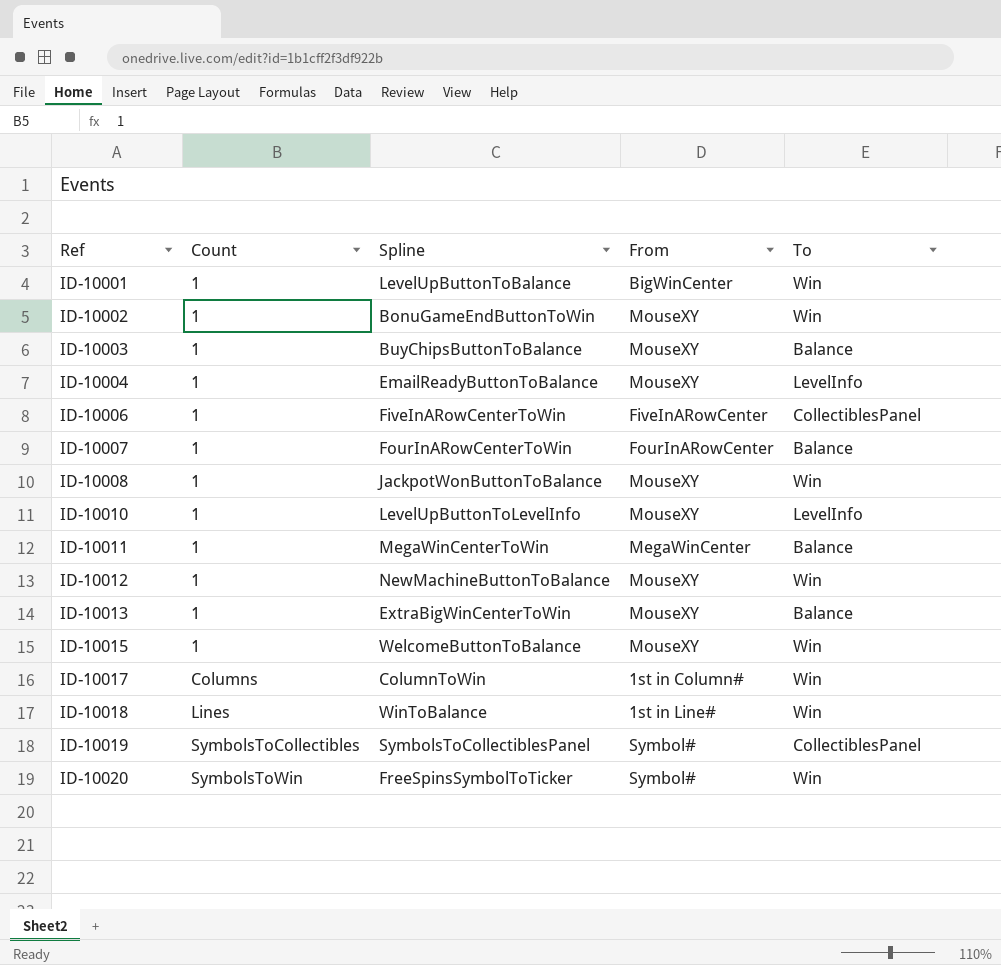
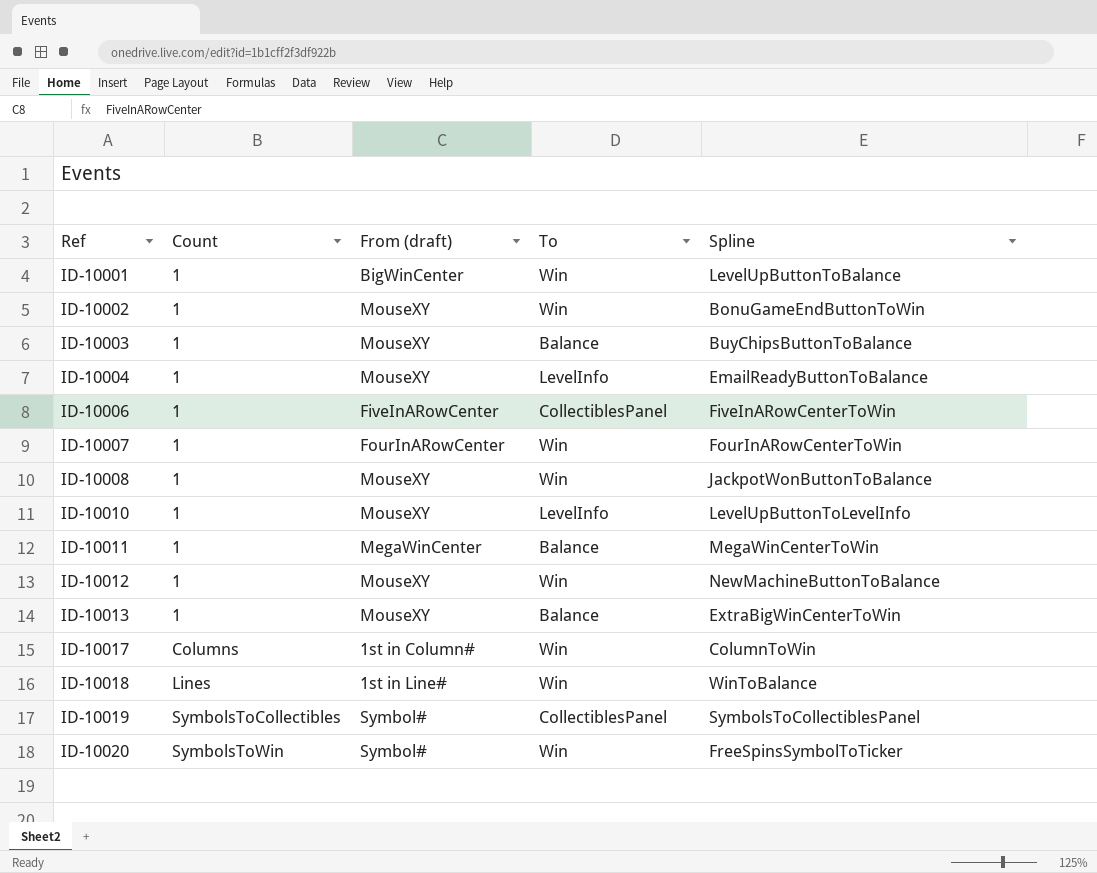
column name: From -> From (draft)
column Spline | position: 3 -> 5
row ID-10015: 1 | WelcomeButtonToBalance | MouseXY | Win -> none
ID-10007 | To: Balance -> Win

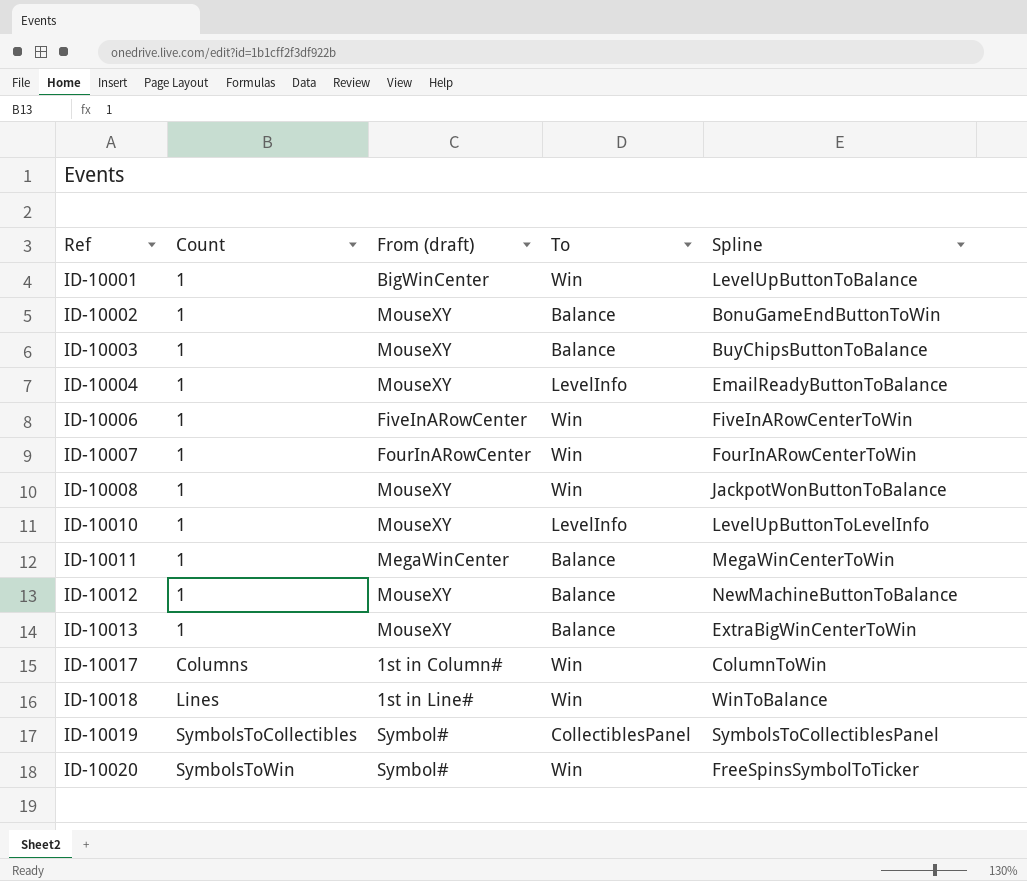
ID-10002 | To: Win -> Balance
ID-10006 | To: CollectiblesPanel -> Win
ID-10012 | To: Win -> Balance

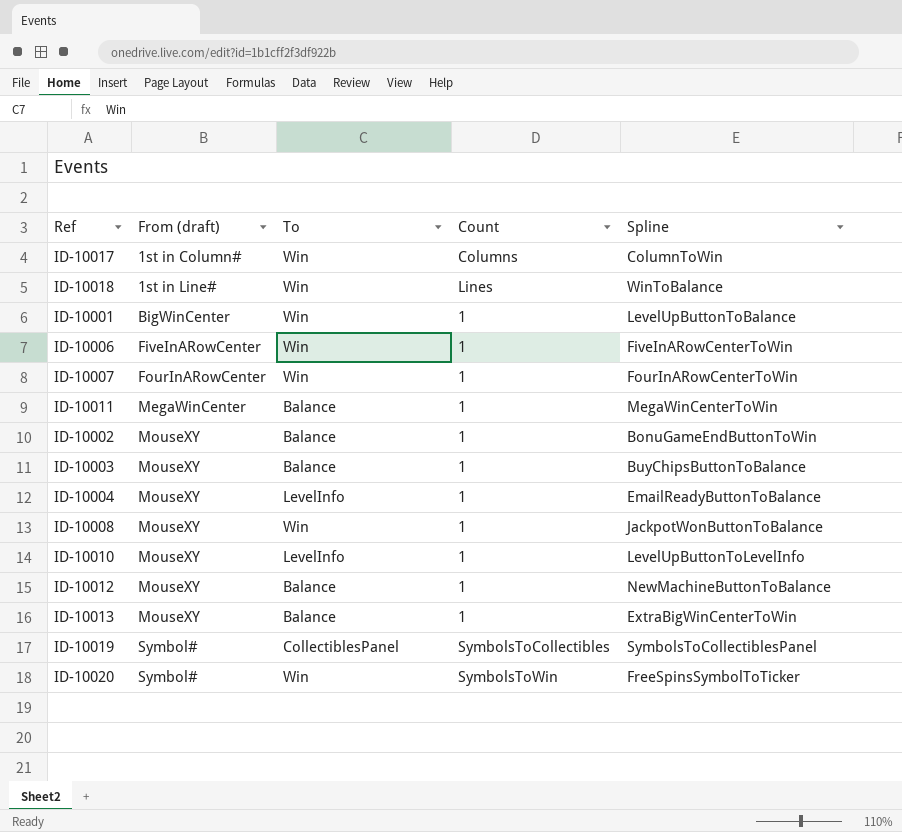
row order: Ref ascending -> From (draft) ascending
column Count | position: 2 -> 4

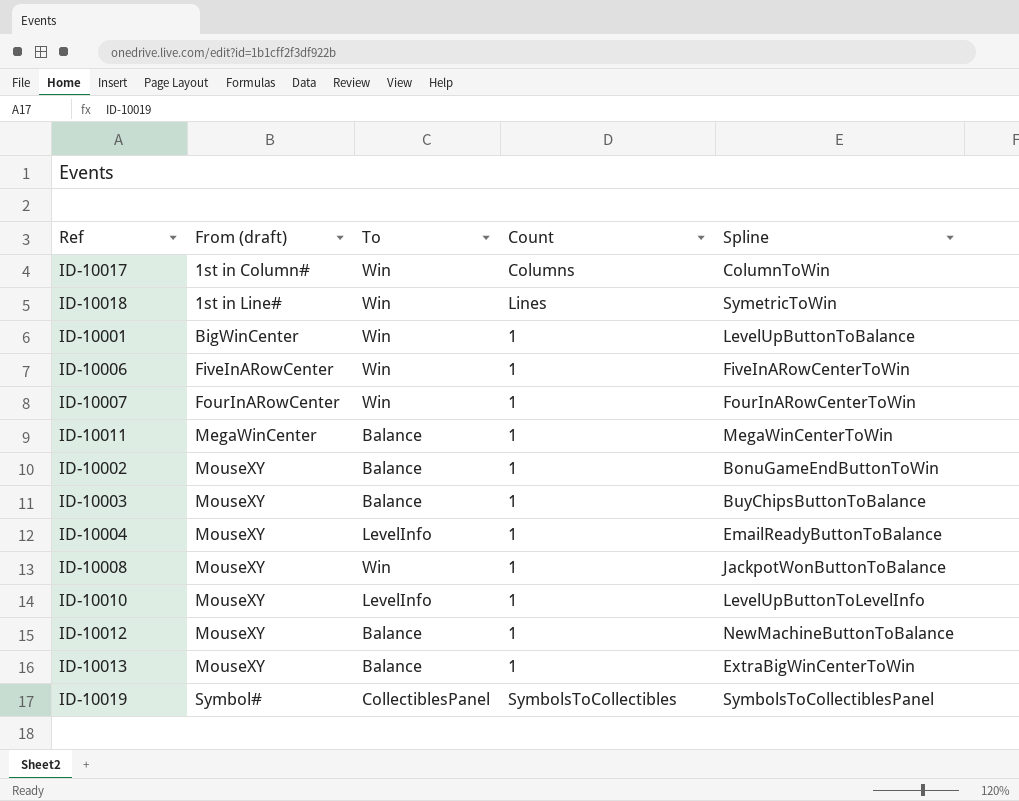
row ID-10020: Symbol# | Win | SymbolsToWin | FreeSpinsSymbolToTicker -> none
ID-10018 | Spline: WinToBalance -> SymetricToWin

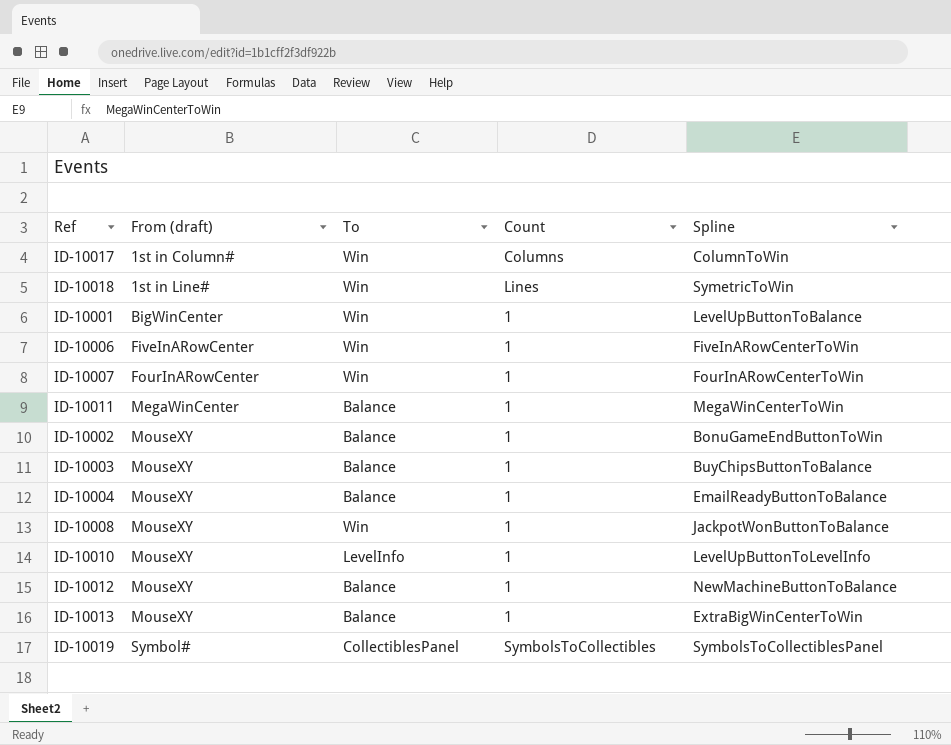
ID-10004 | To: LevelInfo -> Balance

